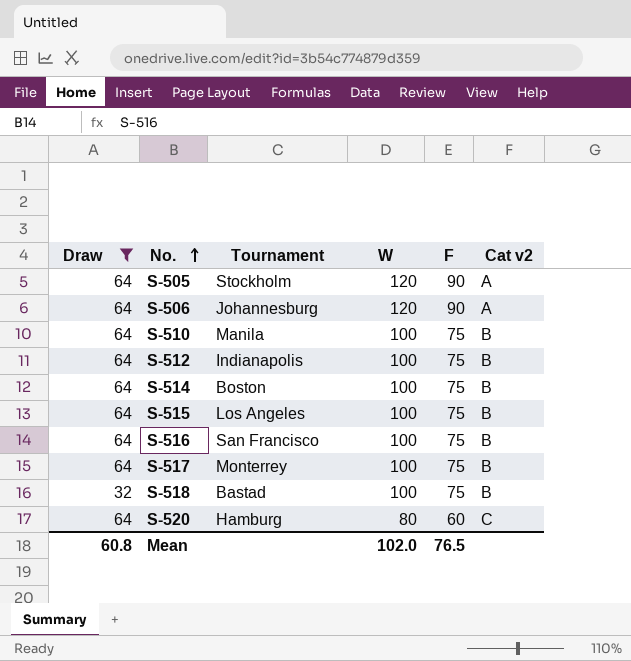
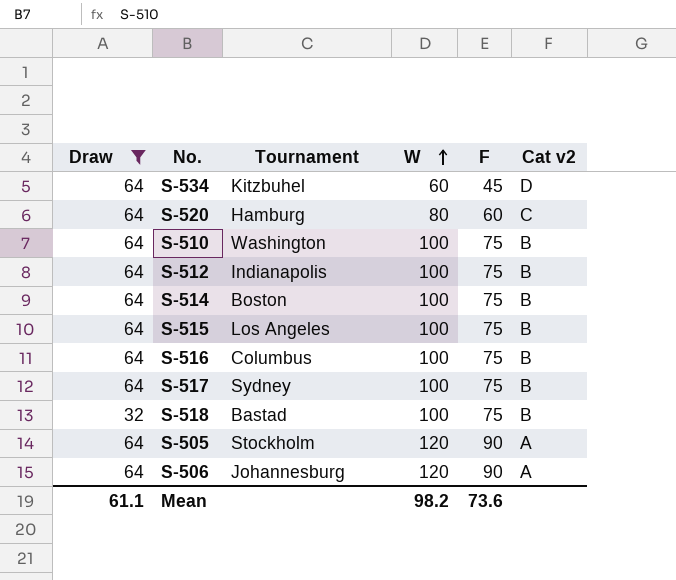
row order: No. ascending -> W ascending
row S-534: none -> 64 | Kitzbuhel | 60 | 45 | D
S-510 | Tournament: Manila -> Washington
S-516 | Tournament: San Francisco -> Columbus
S-517 | Tournament: Monterrey -> Sydney
Mean | Draw: 60.8 -> 61.1
Mean | W: 102.0 -> 98.2
Mean | F: 76.5 -> 73.6

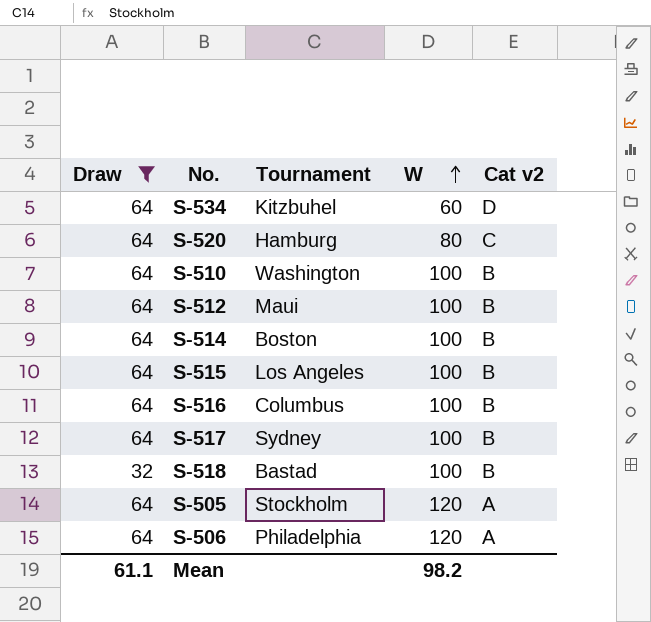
column F | position: 5 -> none
S-512 | Tournament: Indianapolis -> Maui
S-506 | Tournament: Johannesburg -> Philadelphia

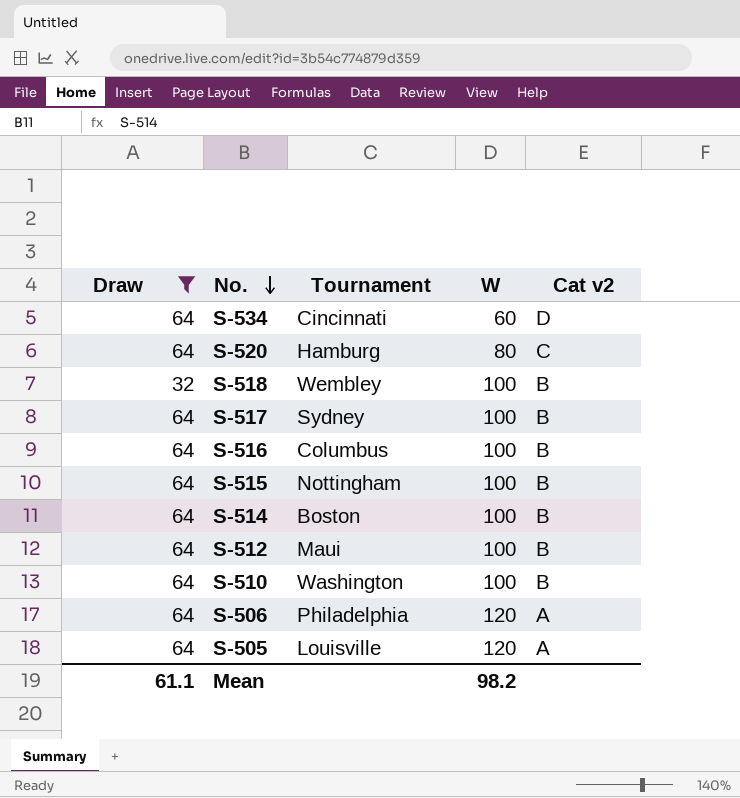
row order: W ascending -> No. descending
S-534 | Tournament: Kitzbuhel -> Cincinnati
S-518 | Tournament: Bastad -> Wembley
S-515 | Tournament: Los Angeles -> Nottingham
S-505 | Tournament: Stockholm -> Louisville

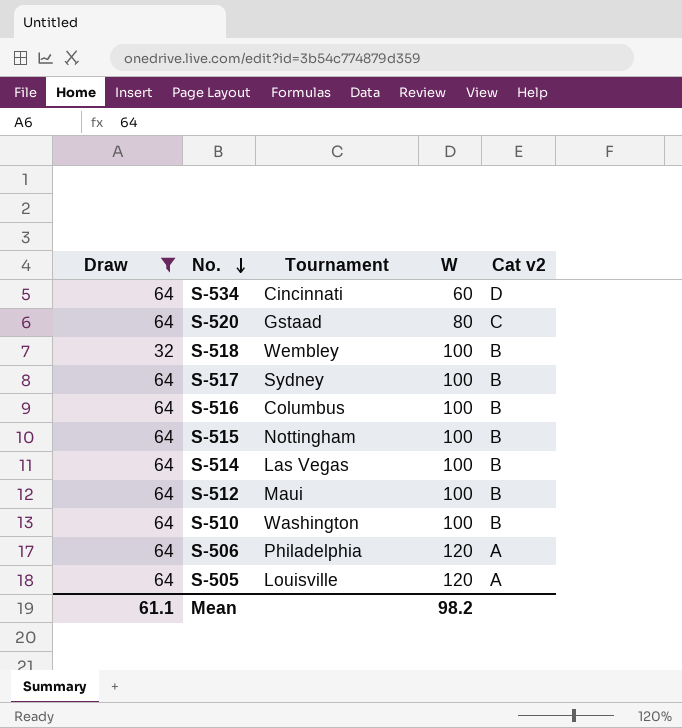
S-520 | Tournament: Hamburg -> Gstaad
S-514 | Tournament: Boston -> Las Vegas

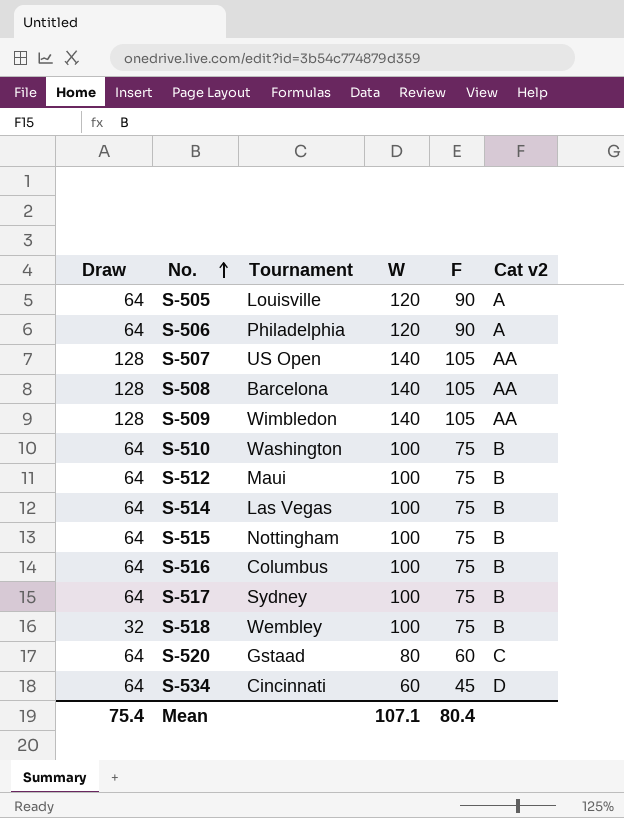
filter: Draw != 128 -> none
row order: No. descending -> No. ascending
column F | position: none -> 5
Mean | Draw: 61.1 -> 75.4
Mean | W: 98.2 -> 107.1

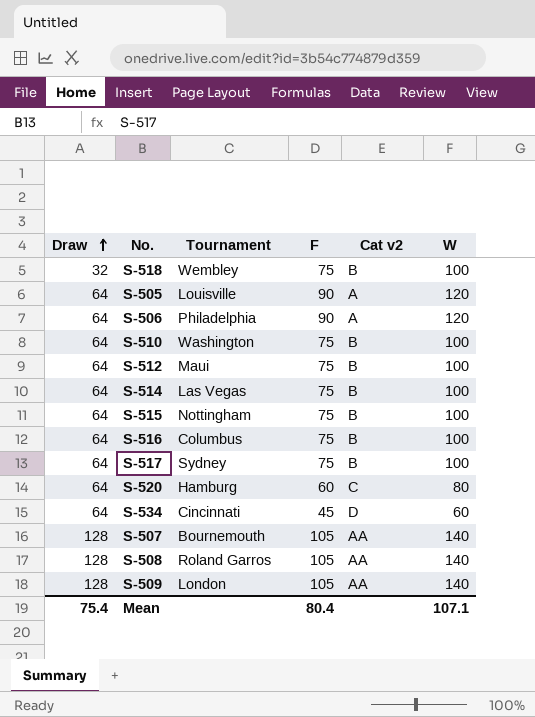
row order: No. ascending -> Draw ascending
column W | position: 4 -> 6
S-520 | Tournament: Gstaad -> Hamburg
S-507 | Tournament: US Open -> Bournemouth
S-508 | Tournament: Barcelona -> Roland Garros
S-509 | Tournament: Wimbledon -> London

